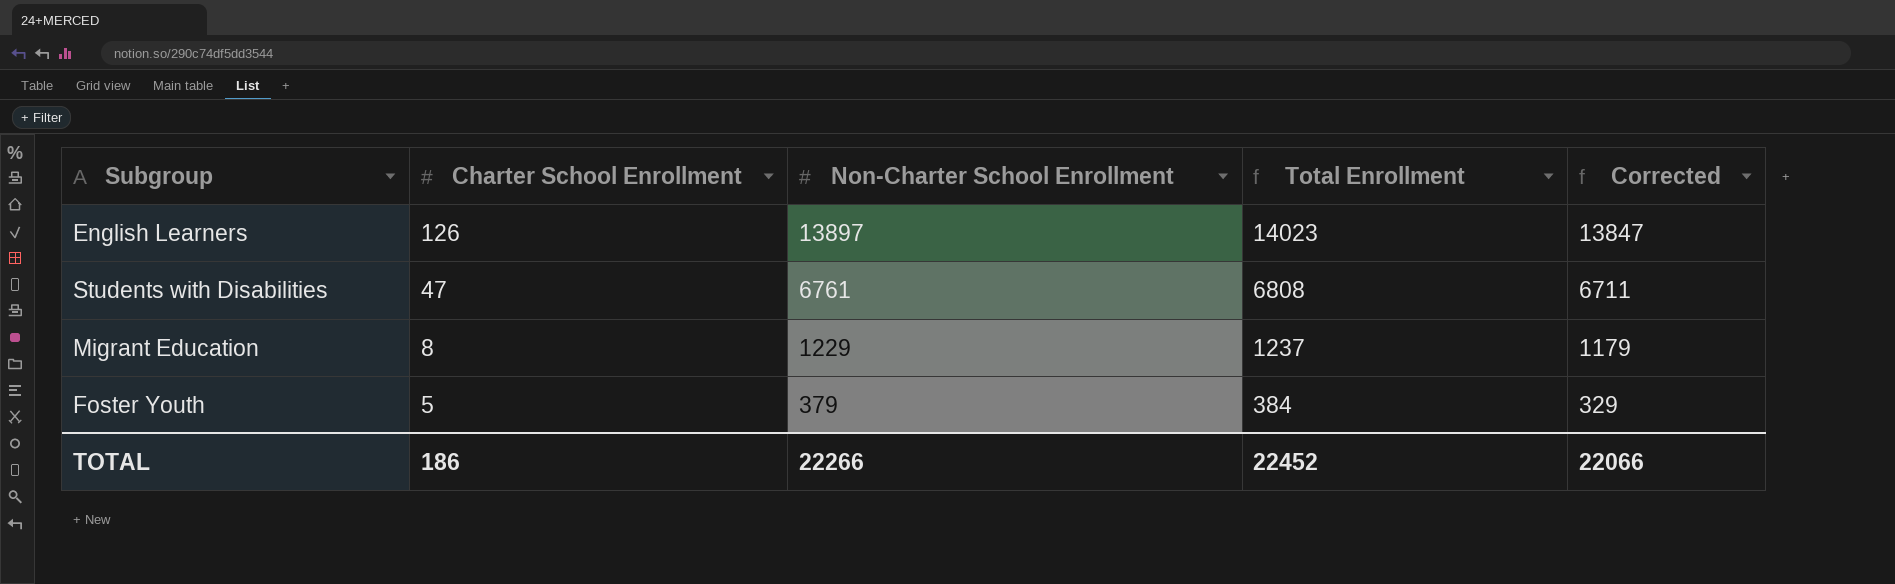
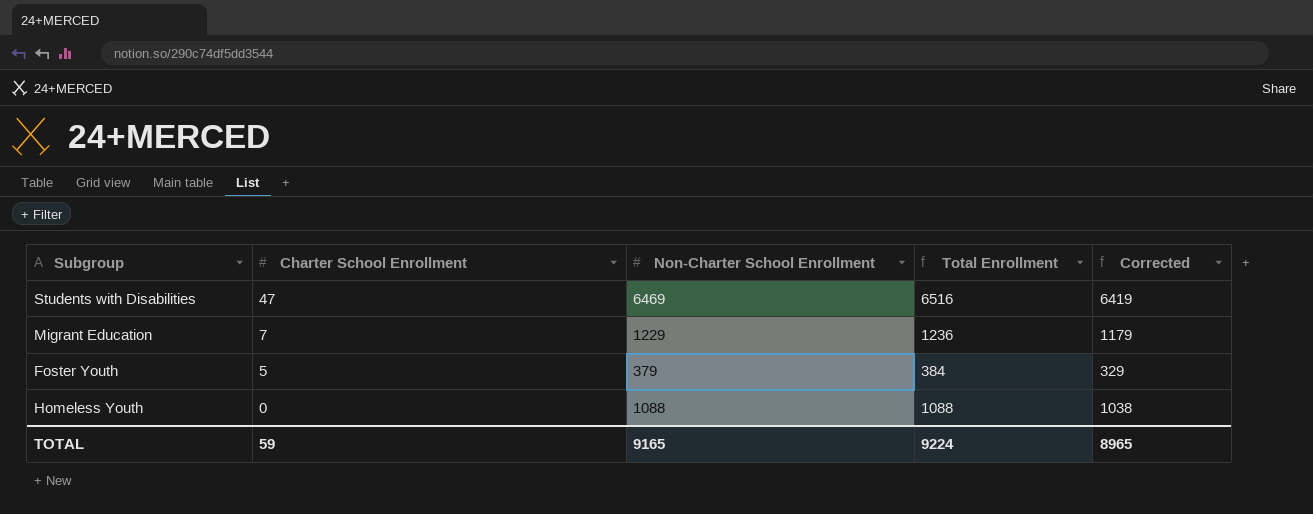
row English Learners: 126 | 13897 | 14023 | 13847 -> none
Students with Disabilities | Non-Charter School Enrollment: 6761 -> 6469
Students with Disabilities | Total Enrollment: 6808 -> 6516
Students with Disabilities | Corrected: 6711 -> 6419
Migrant Education | Charter School Enrollment: 8 -> 7
Migrant Education | Total Enrollment: 1237 -> 1236
row Homeless Youth: none -> 0 | 1088 | 1088 | 1038
TOTAL | Charter School Enrollment: 186 -> 59
TOTAL | Non-Charter School Enrollment: 22266 -> 9165
TOTAL | Total Enrollment: 22452 -> 9224
TOTAL | Corrected: 22066 -> 8965

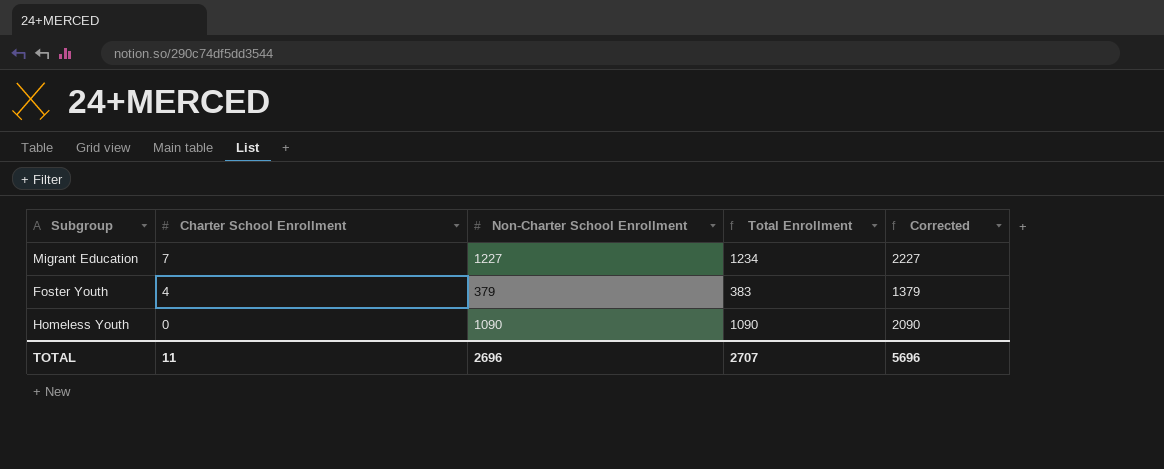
column Corrected | formula: [Non-Charter School Enrollment] - 50 -> [Non-Charter School Enrollment] + 1000
row Students with Disabilities: 47 | 6469 | 6516 | 6419 -> none
Migrant Education | Non-Charter School Enrollment: 1229 -> 1227
Migrant Education | Total Enrollment: 1236 -> 1234
Foster Youth | Charter School Enrollment: 5 -> 4
Foster Youth | Total Enrollment: 384 -> 383
Homeless Youth | Non-Charter School Enrollment: 1088 -> 1090
Homeless Youth | Total Enrollment: 1088 -> 1090
TOTAL | Charter School Enrollment: 59 -> 11
TOTAL | Non-Charter School Enrollment: 9165 -> 2696
TOTAL | Total Enrollment: 9224 -> 2707
TOTAL | Corrected: 8965 -> 5696

